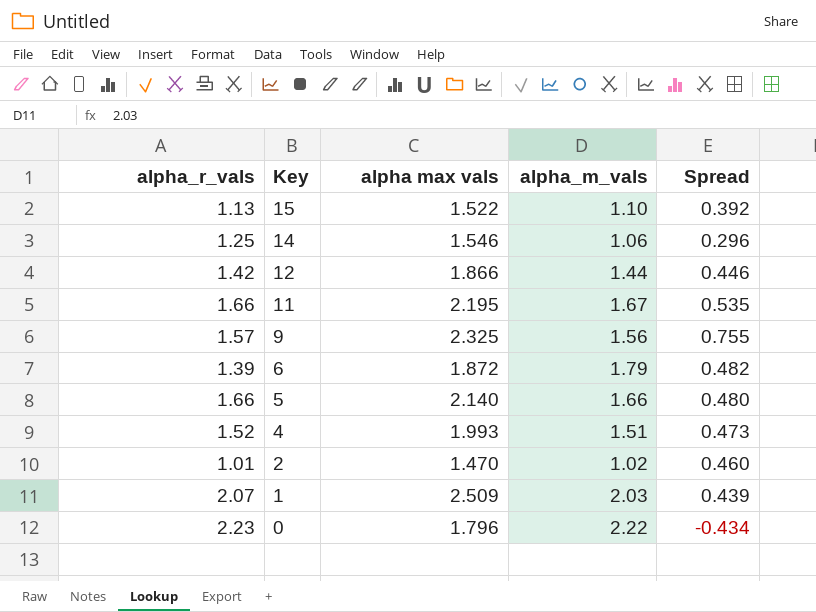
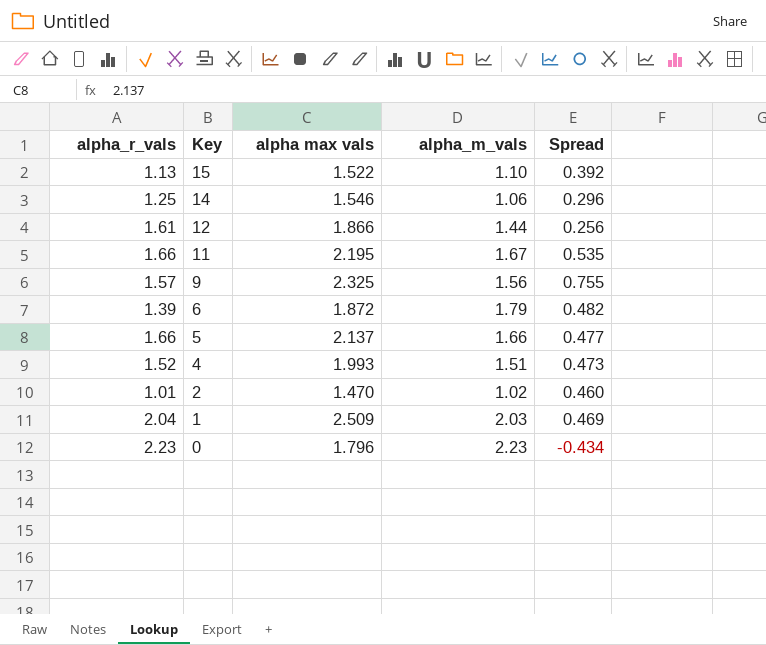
12 | alpha_r_vals: 1.42 -> 1.61
12 | Spread: 0.446 -> 0.256
5 | alpha max vals: 2.140 -> 2.137
5 | Spread: 0.480 -> 0.477
1 | alpha_r_vals: 2.07 -> 2.04
1 | Spread: 0.439 -> 0.469
0 | alpha_m_vals: 2.22 -> 2.23

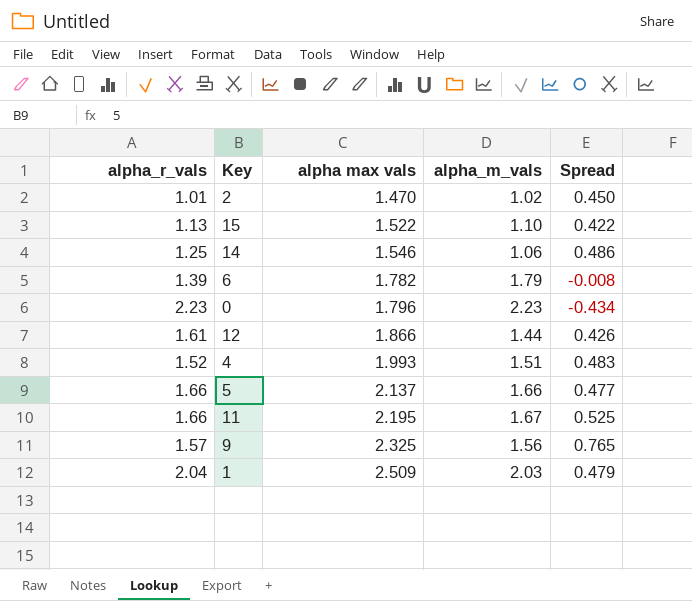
row order: Key descending -> alpha max vals ascending
column Spread | formula: [alpha max vals] - [alpha_r_vals] -> [alpha max vals] - [alpha_m_vals]
6 | alpha max vals: 1.872 -> 1.782

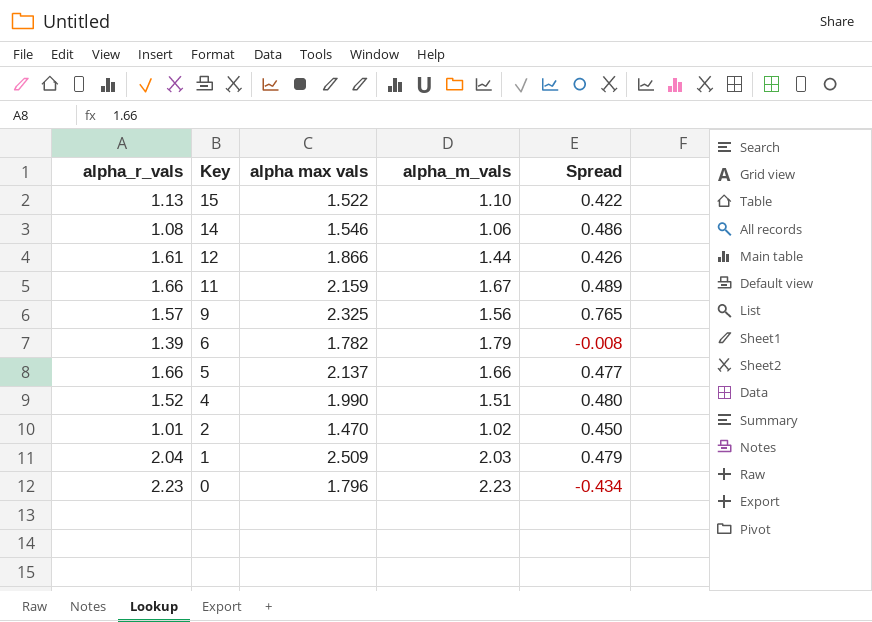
row order: alpha max vals ascending -> Key descending
14 | alpha_r_vals: 1.25 -> 1.08
11 | alpha max vals: 2.195 -> 2.159
11 | Spread: 0.525 -> 0.489
4 | alpha max vals: 1.993 -> 1.990
4 | Spread: 0.483 -> 0.480

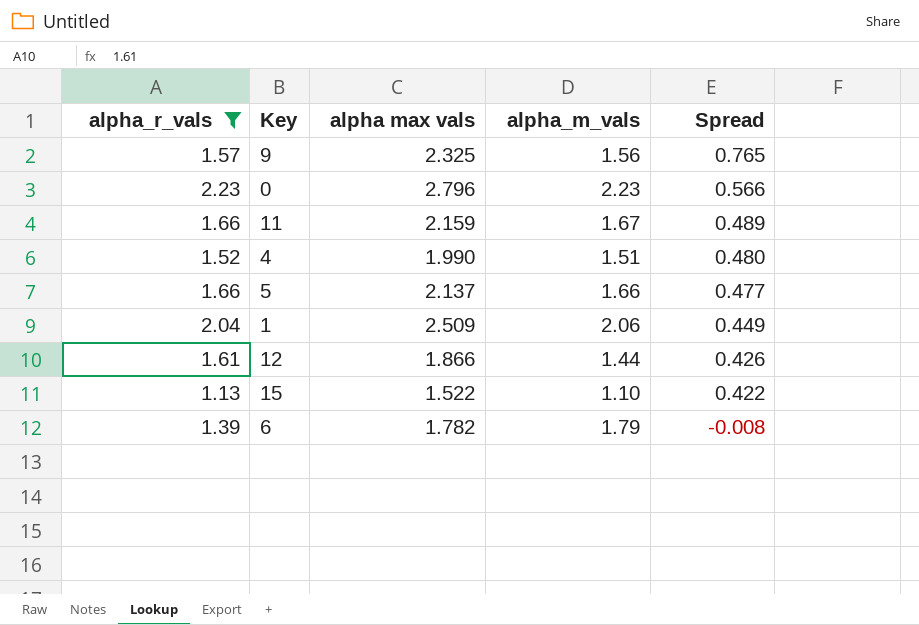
filter: none -> alpha_r_vals >= 1.13
row order: Key descending -> Spread descending
0 | alpha max vals: 1.796 -> 2.796
0 | Spread: -0.434 -> 0.566
1 | alpha_m_vals: 2.03 -> 2.06
1 | Spread: 0.479 -> 0.449

